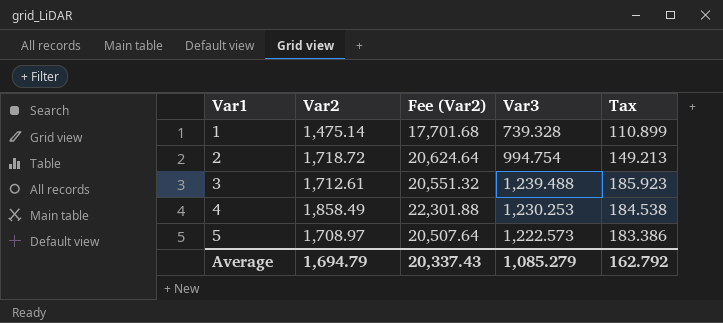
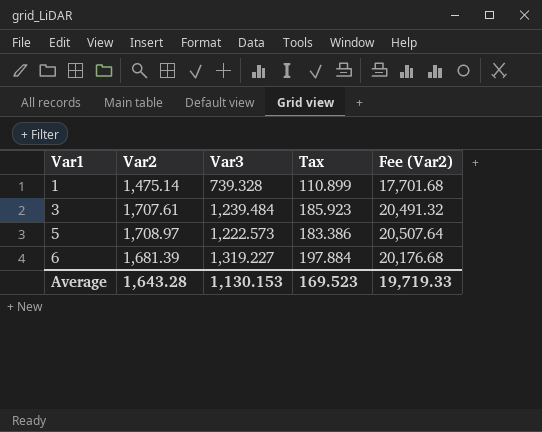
column Fee (Var2) | position: 3 -> 5
row 2: 1,718.72 | 20,624.64 | 994.754 | 149.213 -> none
row 4: 1,858.49 | 22,301.88 | 1,230.253 | 184.538 -> none
3 | Var2: 1,712.61 -> 1,707.61
3 | Var3: 1,239.488 -> 1,239.484
3 | Fee (Var2): 20,551.32 -> 20,491.32
row 6: none -> 1,681.39 | 1,319.227 | 197.884 | 20,176.68
Average | Var2: 1,694.79 -> 1,643.28
Average | Var3: 1,085.279 -> 1,130.153
Average | Tax: 162.792 -> 169.523
Average | Fee (Var2): 20,337.43 -> 19,719.33

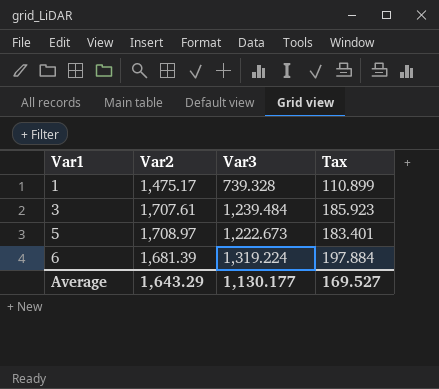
column Fee (Var2) | formula: [Var2] * 12 -> none
1 | Var2: 1,475.14 -> 1,475.17
5 | Var3: 1,222.573 -> 1,222.673
5 | Tax: 183.386 -> 183.401
6 | Var3: 1,319.227 -> 1,319.224
Average | Var2: 1,643.28 -> 1,643.29
Average | Var3: 1,130.153 -> 1,130.177
Average | Tax: 169.523 -> 169.527

